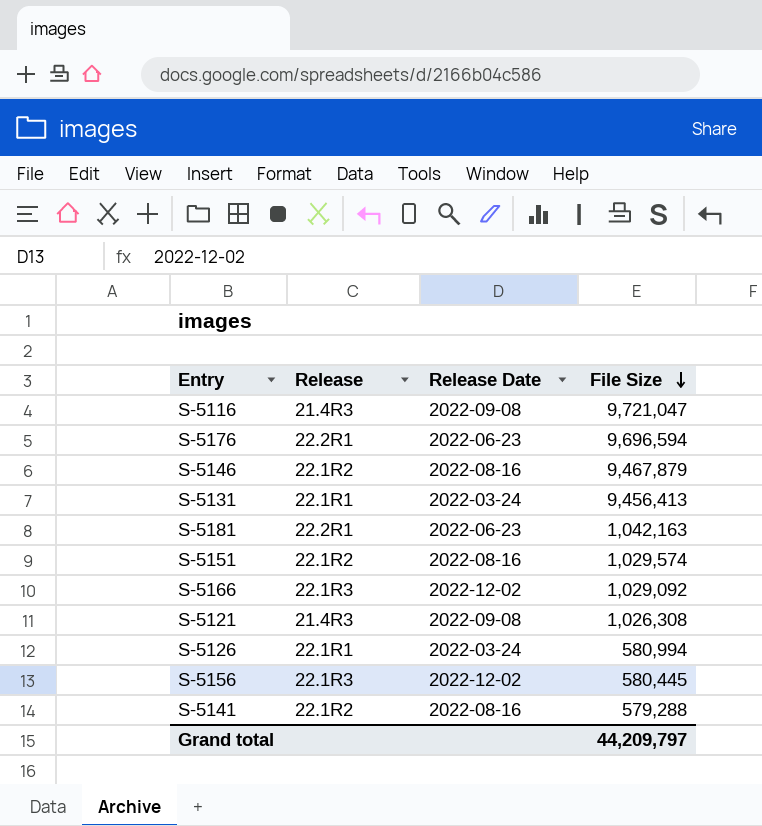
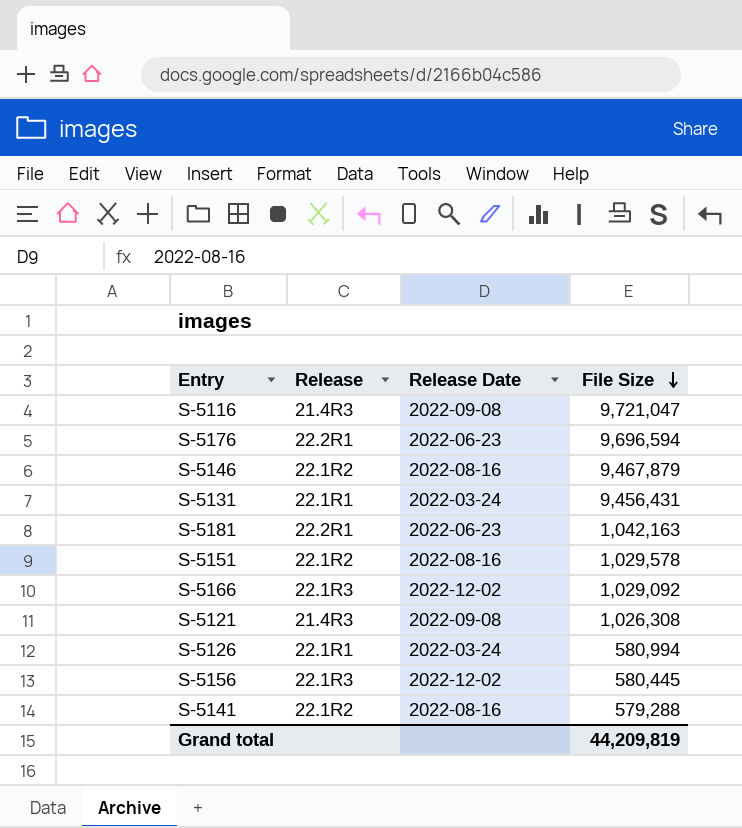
S-5131 | File Size: 9,456,413 -> 9,456,431
S-5151 | File Size: 1,029,574 -> 1,029,578
Grand total | File Size: 44,209,797 -> 44,209,819

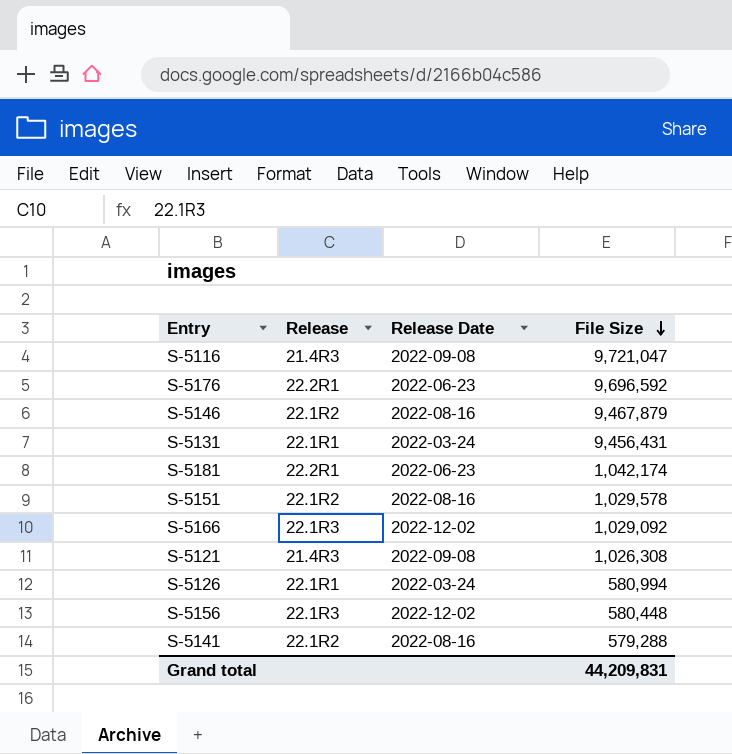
S-5176 | File Size: 9,696,594 -> 9,696,592
S-5181 | File Size: 1,042,163 -> 1,042,174
S-5156 | File Size: 580,445 -> 580,448
Grand total | File Size: 44,209,819 -> 44,209,831

